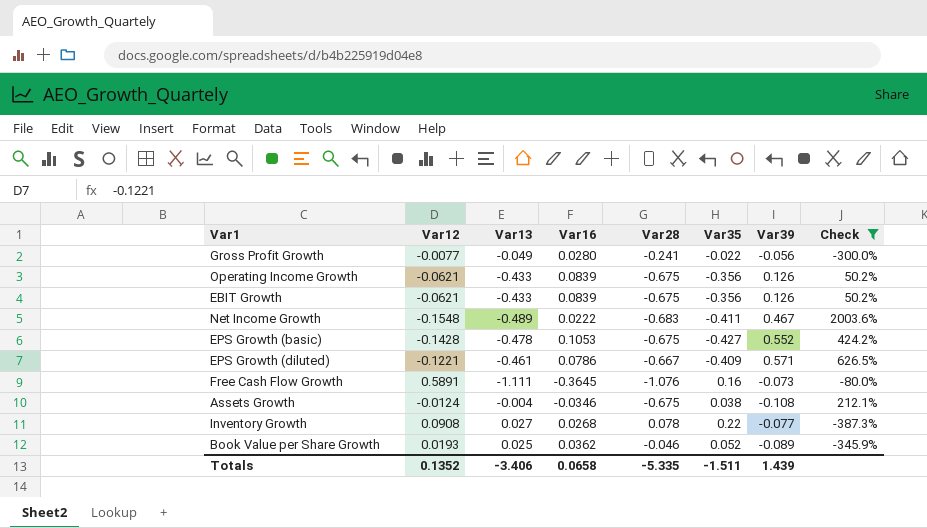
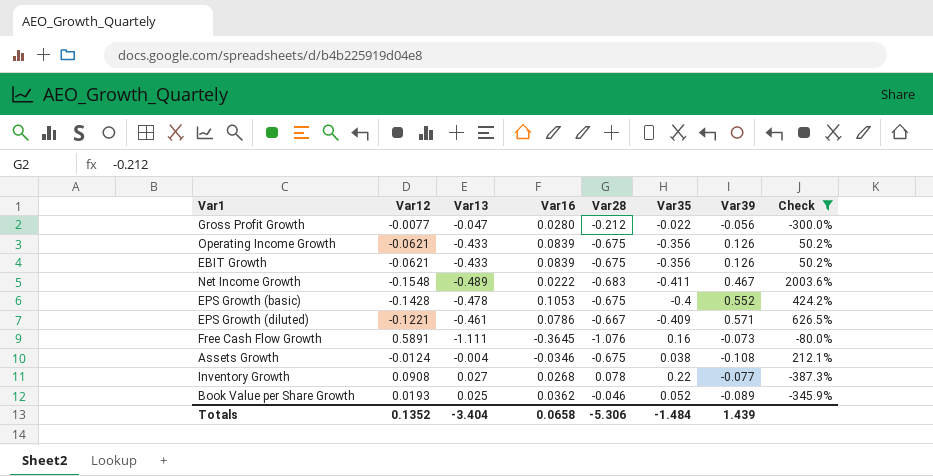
Gross Profit Growth | Var13: -0.049 -> -0.047
Gross Profit Growth | Var28: -0.241 -> -0.212
EPS Growth (basic) | Var35: -0.427 -> -0.4
Totals | Var13: -3.406 -> -3.404
Totals | Var28: -5.335 -> -5.306
Totals | Var35: -1.511 -> -1.484

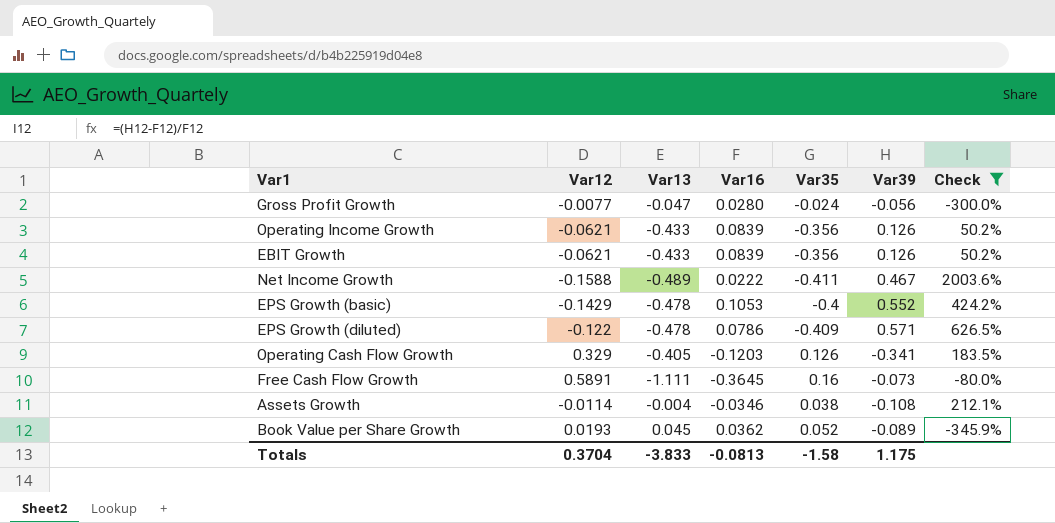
column Var28 | position: 5 -> none
row Inventory Growth: 0.0908 | 0.027 | 0.0268 | 0.078 | 0.22 | -0.077 | -387.3% -> none
Gross Profit Growth | Var35: -0.022 -> -0.024
Net Income Growth | Var12: -0.1548 -> -0.1588
EPS Growth (basic) | Var12: -0.1428 -> -0.1429
EPS Growth (diluted) | Var12: -0.1221 -> -0.122
EPS Growth (diluted) | Var13: -0.461 -> -0.478
row Operating Cash Flow Growth: none -> 0.329 | -0.405 | -0.1203 | 0.126 | -0.341 | 183.5%
Assets Growth | Var12: -0.0124 -> -0.0114
Book Value per Share Growth | Var13: 0.025 -> 0.045
Totals | Var12: 0.1352 -> 0.3704
Totals | Var13: -3.404 -> -3.833
Totals | Var16: 0.0658 -> -0.0813
Totals | Var35: -1.484 -> -1.58
Totals | Var39: 1.439 -> 1.175

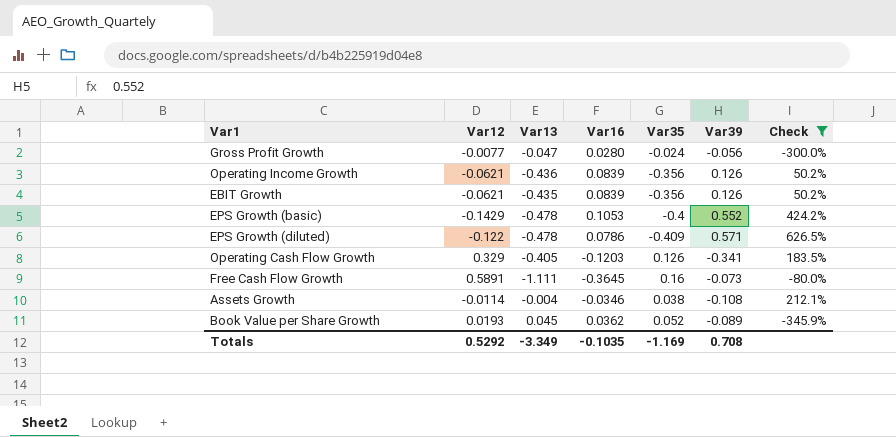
row Net Income Growth: -0.1588 | -0.489 | 0.0222 | -0.411 | 0.467 | 2003.6% -> none
Operating Income Growth | Var13: -0.433 -> -0.436
EBIT Growth | Var13: -0.433 -> -0.435
Totals | Var12: 0.3704 -> 0.5292
Totals | Var13: -3.833 -> -3.349
Totals | Var16: -0.0813 -> -0.1035
Totals | Var35: -1.58 -> -1.169
Totals | Var39: 1.175 -> 0.708

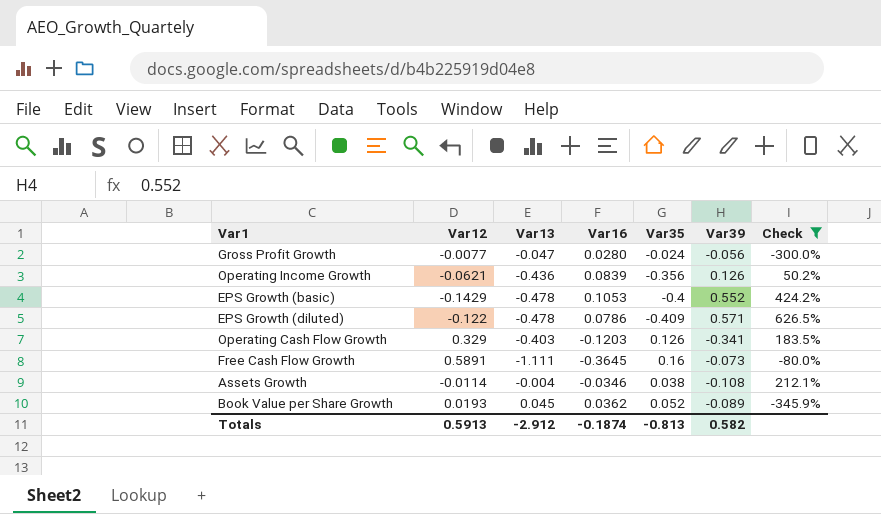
row EBIT Growth: -0.0621 | -0.435 | 0.0839 | -0.356 | 0.126 | 50.2% -> none
Operating Cash Flow Growth | Var13: -0.405 -> -0.403
Totals | Var12: 0.5292 -> 0.5913
Totals | Var13: -3.349 -> -2.912
Totals | Var16: -0.1035 -> -0.1874
Totals | Var35: -1.169 -> -0.813
Totals | Var39: 0.708 -> 0.582

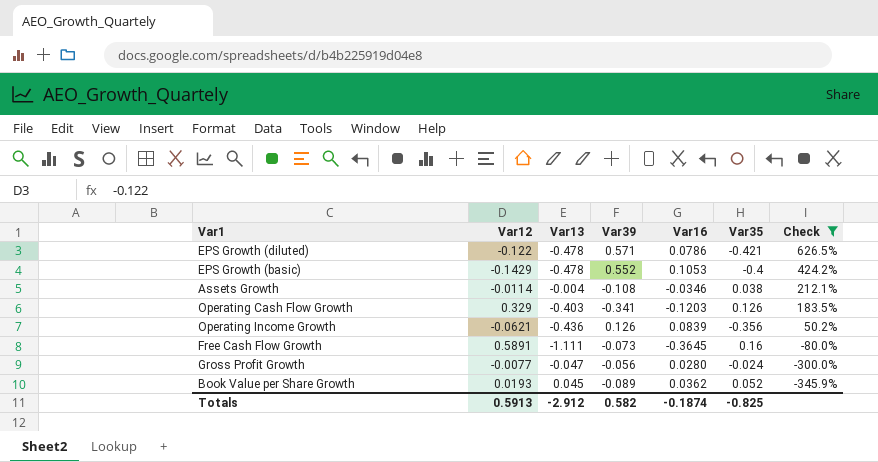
row order: none -> Check descending
column Var39 | position: 6 -> 4
EPS Growth (diluted) | Var35: -0.409 -> -0.421
Totals | Var35: -0.813 -> -0.825

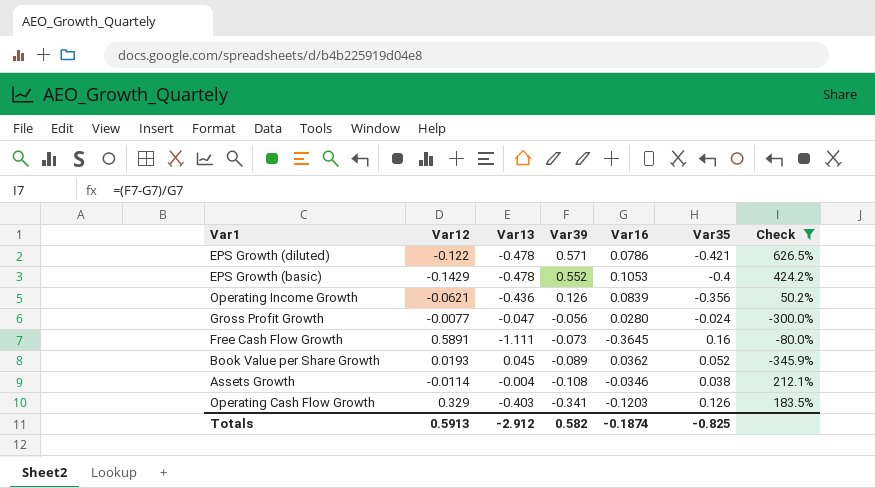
row order: Check descending -> Var39 descending

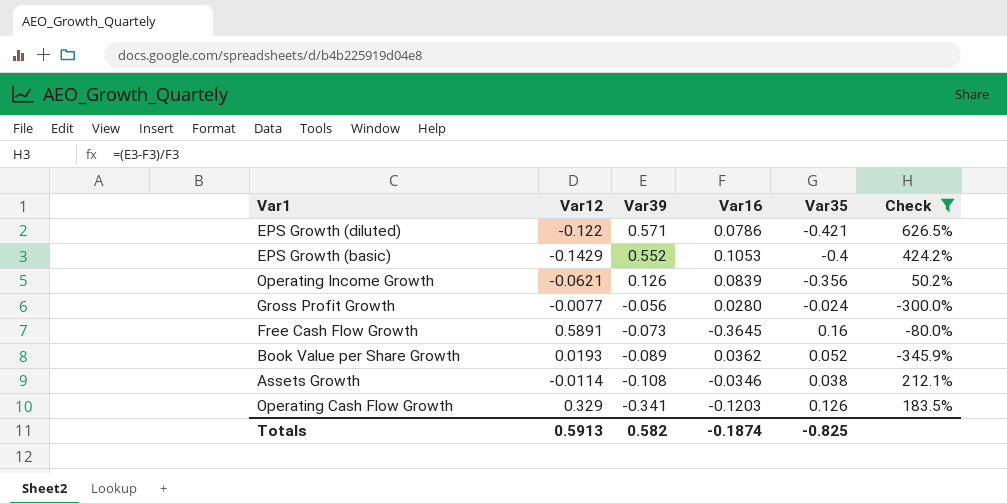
column Var13 | position: 3 -> none

